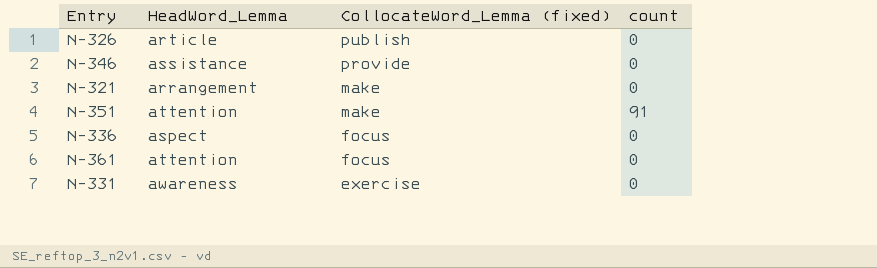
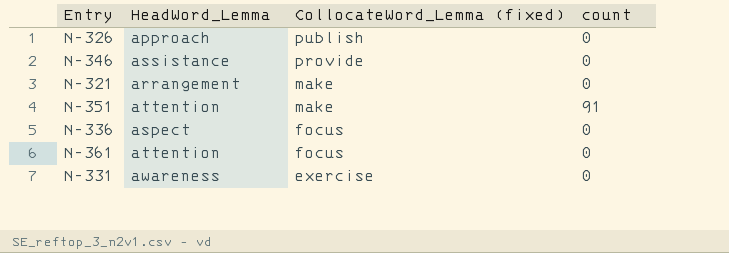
N-326 | HeadWord_Lemma: article -> approach

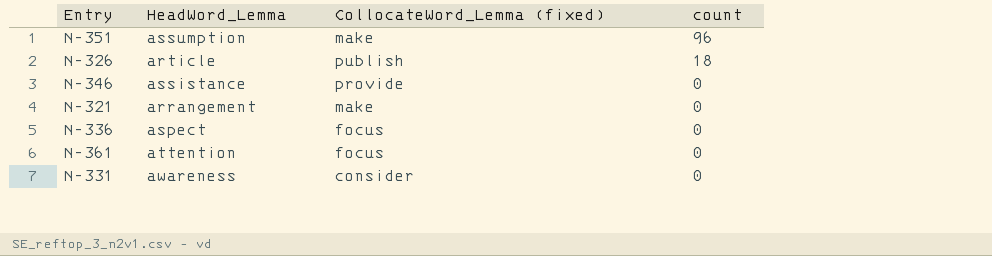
row order: CollocateWord_Lemma (fixed) descending -> count descending
N-351 | HeadWord_Lemma: attention -> assumption
N-351 | count: 91 -> 96
N-326 | HeadWord_Lemma: approach -> article
N-326 | count: 0 -> 18
N-331 | CollocateWord_Lemma (fixed): exercise -> consider

